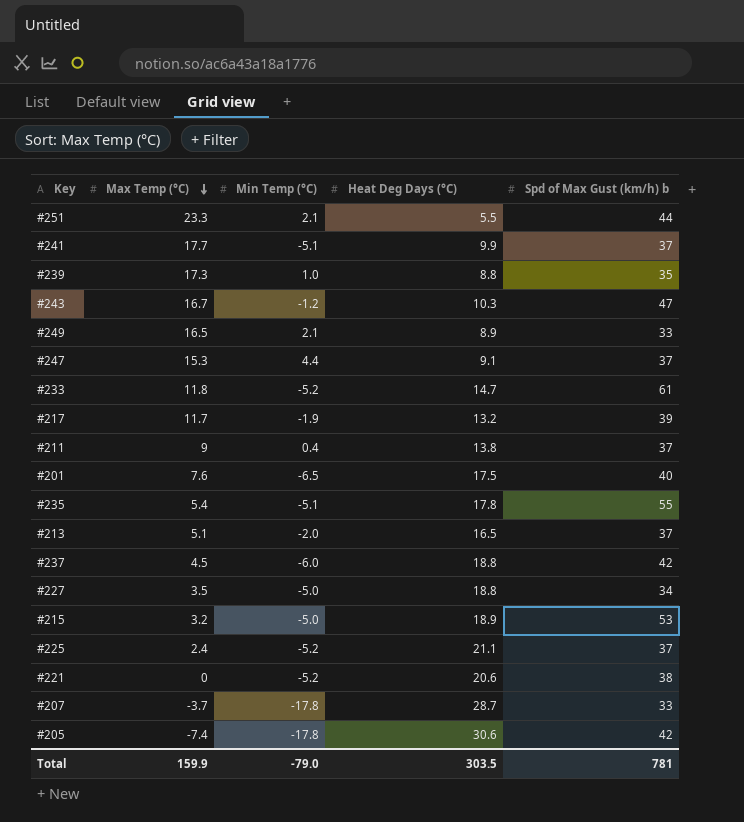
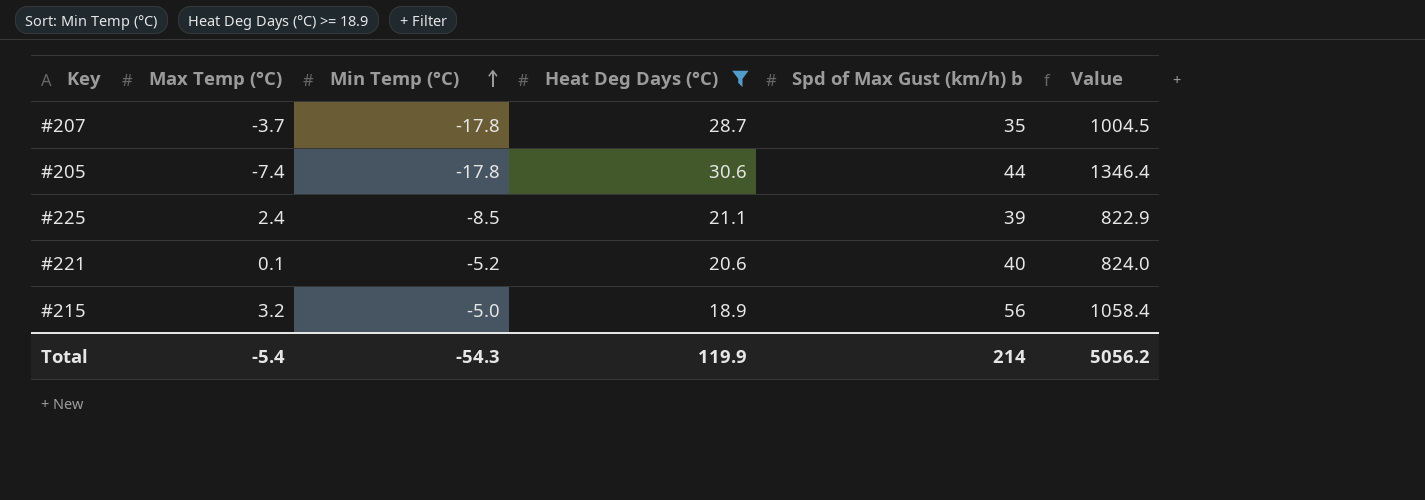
filter: none -> Heat Deg Days (°C) >= 18.9
row order: Max Temp (°C) descending -> Min Temp (°C) ascending
column Value | formula: none -> [Heat Deg Days (°C)] * [Spd of Max Gust (km/h) b]
#207 | Spd of Max Gust (km/h) b: 33 -> 35
#205 | Spd of Max Gust (km/h) b: 42 -> 44
#225 | Min Temp (°C): -5.2 -> -8.5
#225 | Spd of Max Gust (km/h) b: 37 -> 39
#221 | Max Temp (°C): 0 -> 0.1
#221 | Spd of Max Gust (km/h) b: 38 -> 40
#215 | Spd of Max Gust (km/h) b: 53 -> 56
Total | Max Temp (°C): 159.9 -> -5.4
Total | Min Temp (°C): -79.0 -> -54.3
Total | Heat Deg Days (°C): 303.5 -> 119.9
Total | Spd of Max Gust (km/h) b: 781 -> 214

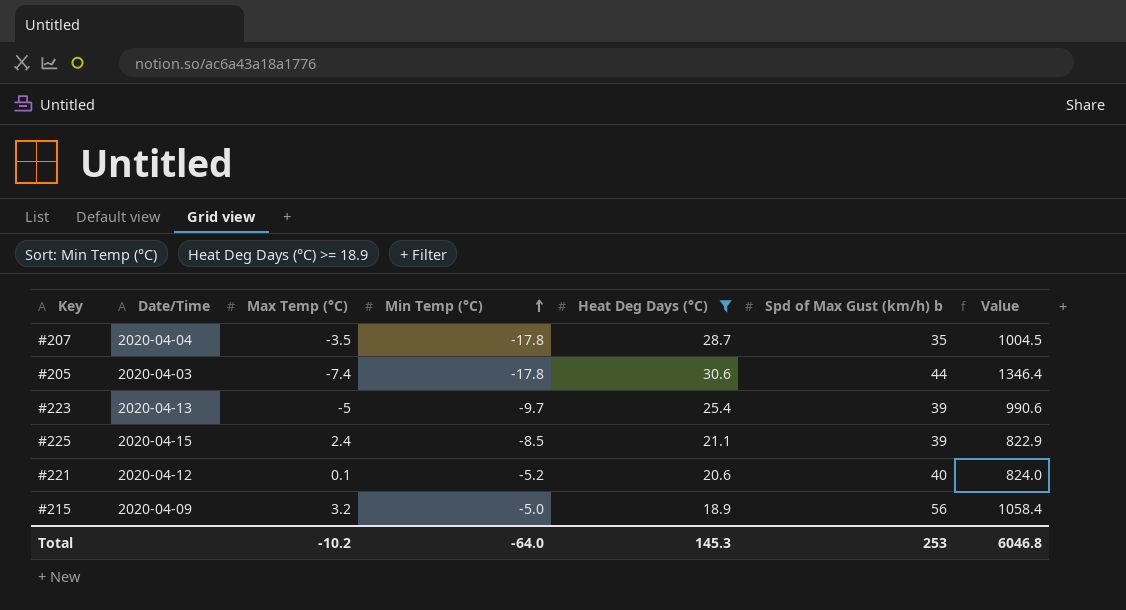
column Date/Time | position: none -> 2
#207 | Max Temp (°C): -3.7 -> -3.5
row #223: none -> 2020-04-13 | -5 | -9.7 | 25.4 | 39 | 990.6
Total | Max Temp (°C): -5.4 -> -10.2
Total | Min Temp (°C): -54.3 -> -64.0
Total | Heat Deg Days (°C): 119.9 -> 145.3
Total | Spd of Max Gust (km/h) b: 214 -> 253
Total | Value: 5056.2 -> 6046.8

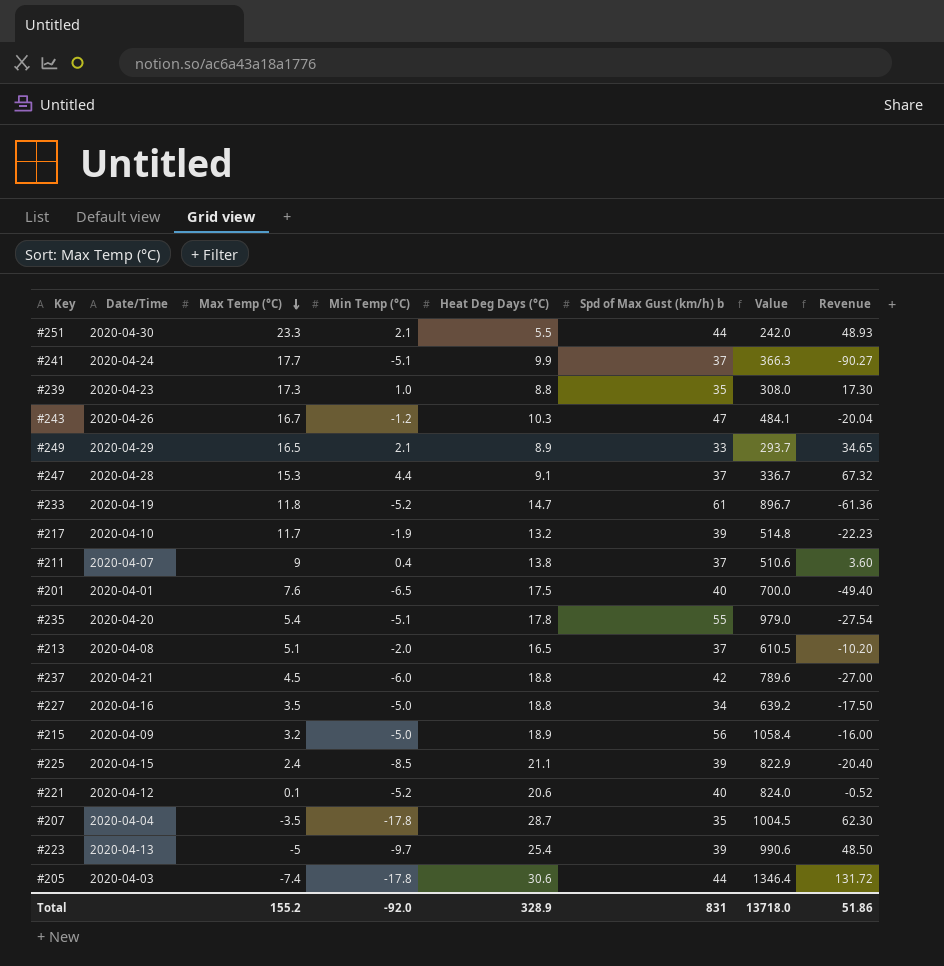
filter: Heat Deg Days (°C) >= 18.9 -> none
row order: Min Temp (°C) ascending -> Max Temp (°C) descending
column Revenue | formula: none -> [Max Temp (°C)] * [Min Temp (°C)]
Total | Max Temp (°C): -10.2 -> 155.2
Total | Min Temp (°C): -64.0 -> -92.0
Total | Heat Deg Days (°C): 145.3 -> 328.9
Total | Spd of Max Gust (km/h) b: 253 -> 831
Total | Value: 6046.8 -> 13718.0

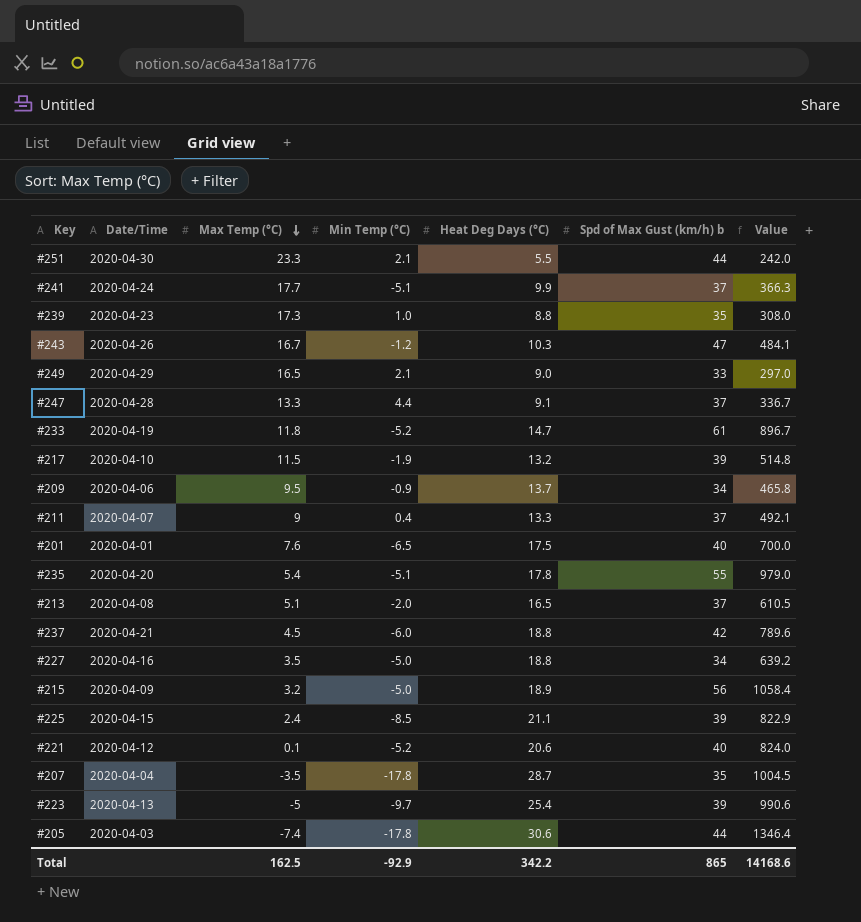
column Revenue | formula: [Max Temp (°C)] * [Min Temp (°C)] -> none
#249 | Heat Deg Days (°C): 8.9 -> 9.0
#249 | Value: 293.7 -> 297.0
#247 | Max Temp (°C): 15.3 -> 13.3
#217 | Max Temp (°C): 11.7 -> 11.5
row #209: none -> 2020-04-06 | 9.5 | -0.9 | 13.7 | 34 | 465.8
#211 | Heat Deg Days (°C): 13.8 -> 13.3
#211 | Value: 510.6 -> 492.1
Total | Max Temp (°C): 155.2 -> 162.5
Total | Min Temp (°C): -92.0 -> -92.9
Total | Heat Deg Days (°C): 328.9 -> 342.2
Total | Spd of Max Gust (km/h) b: 831 -> 865
Total | Value: 13718.0 -> 14168.6

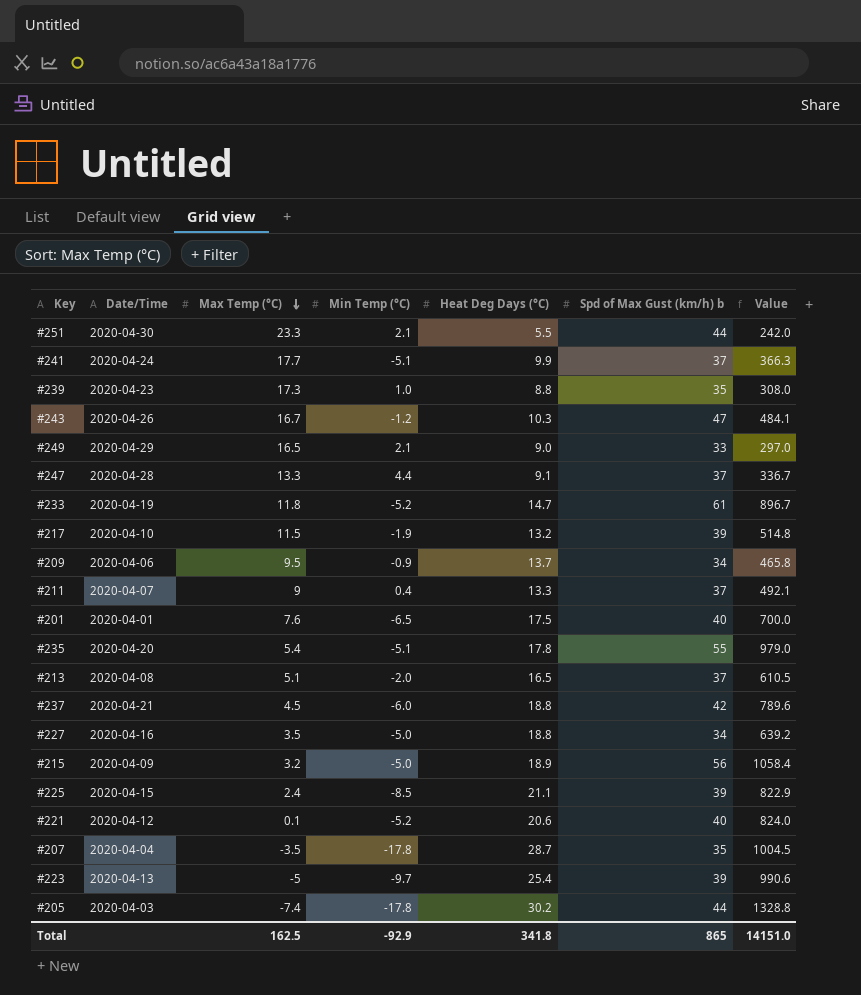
#205 | Heat Deg Days (°C): 30.6 -> 30.2
#205 | Value: 1346.4 -> 1328.8
Total | Heat Deg Days (°C): 342.2 -> 341.8
Total | Value: 14168.6 -> 14151.0

